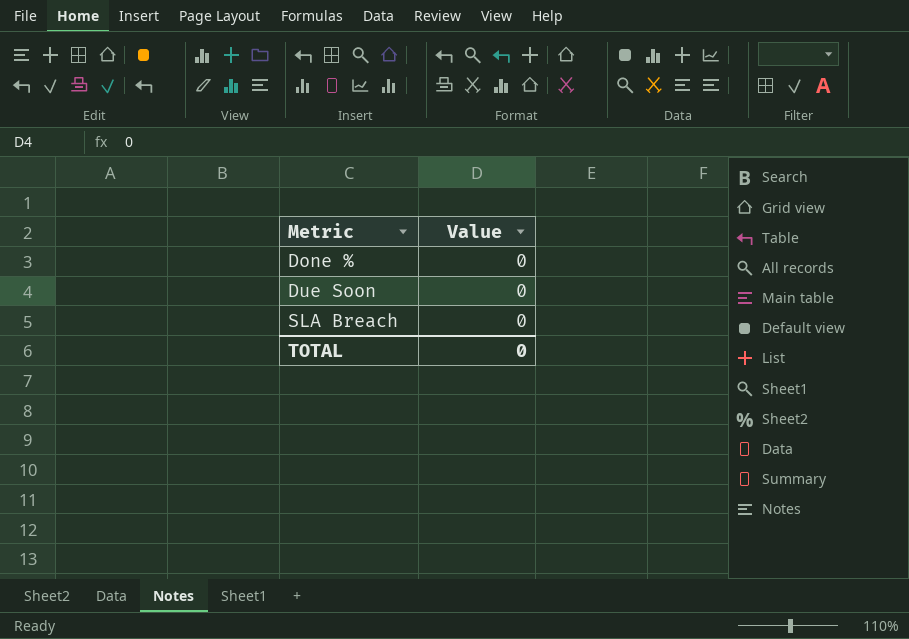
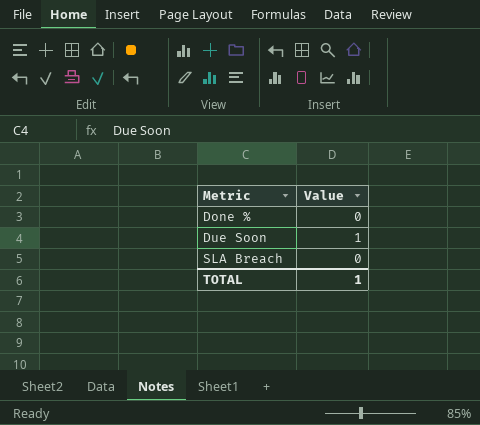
Due Soon | Value: 0 -> 1
TOTAL | Value: 0 -> 1

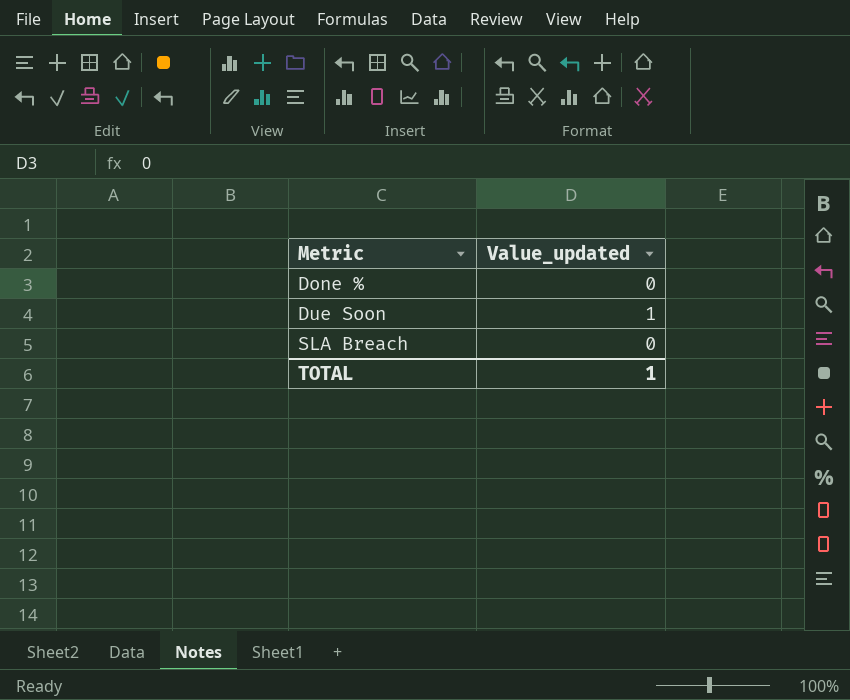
column name: Value -> Value_updated

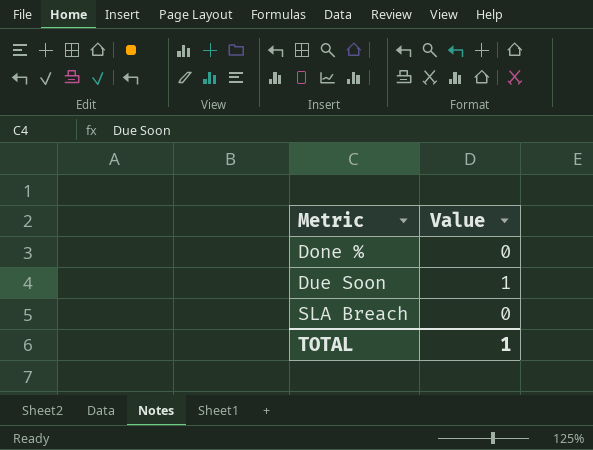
column name: Value_updated -> Value

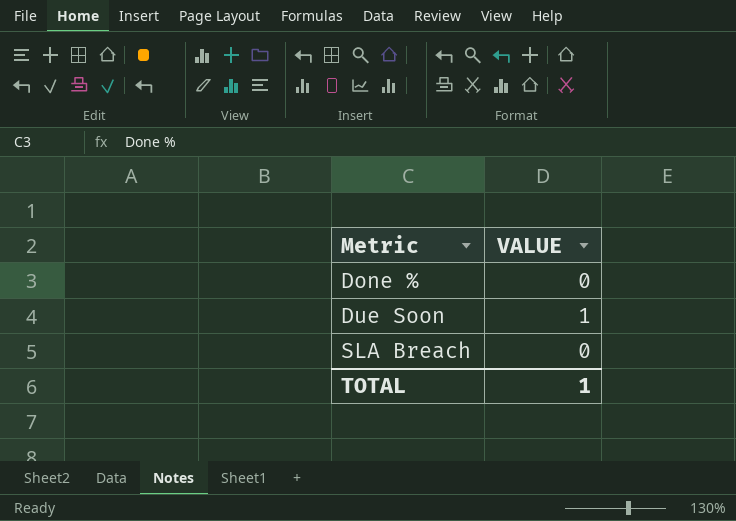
column name: Value -> VALUE

